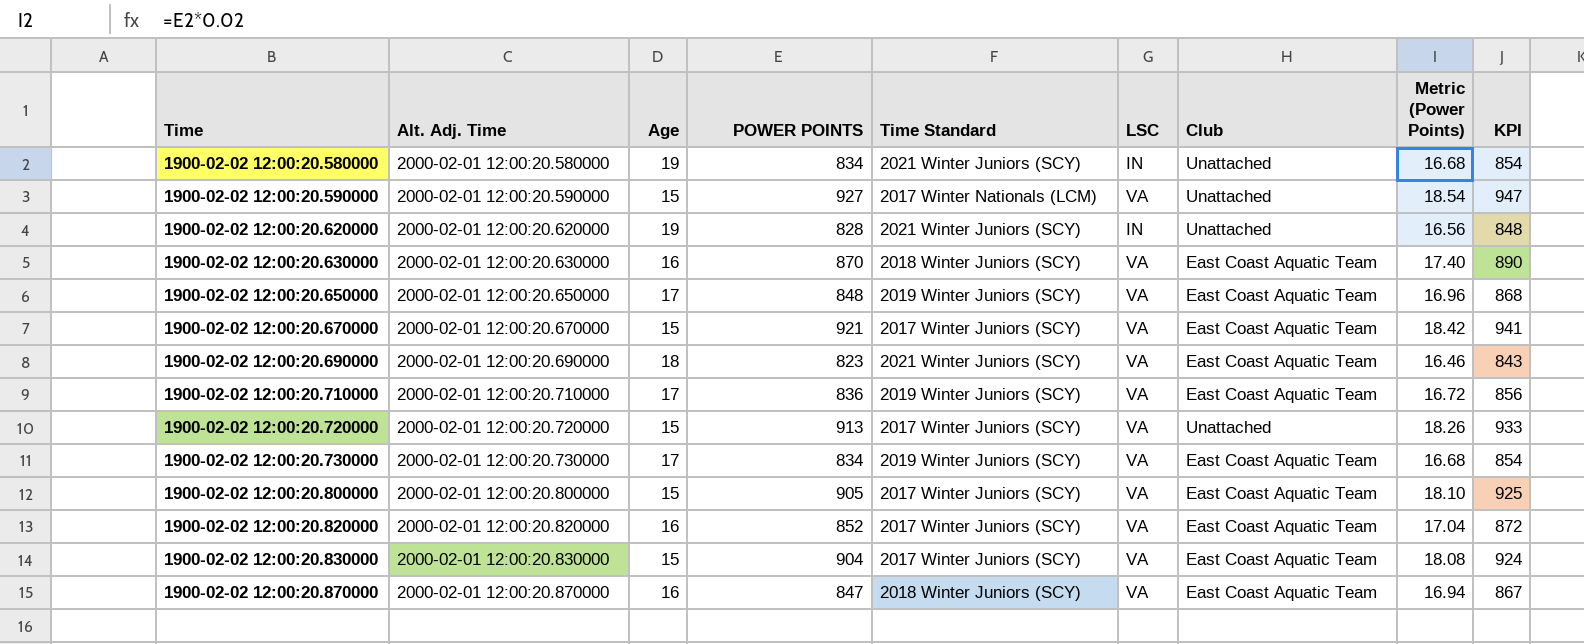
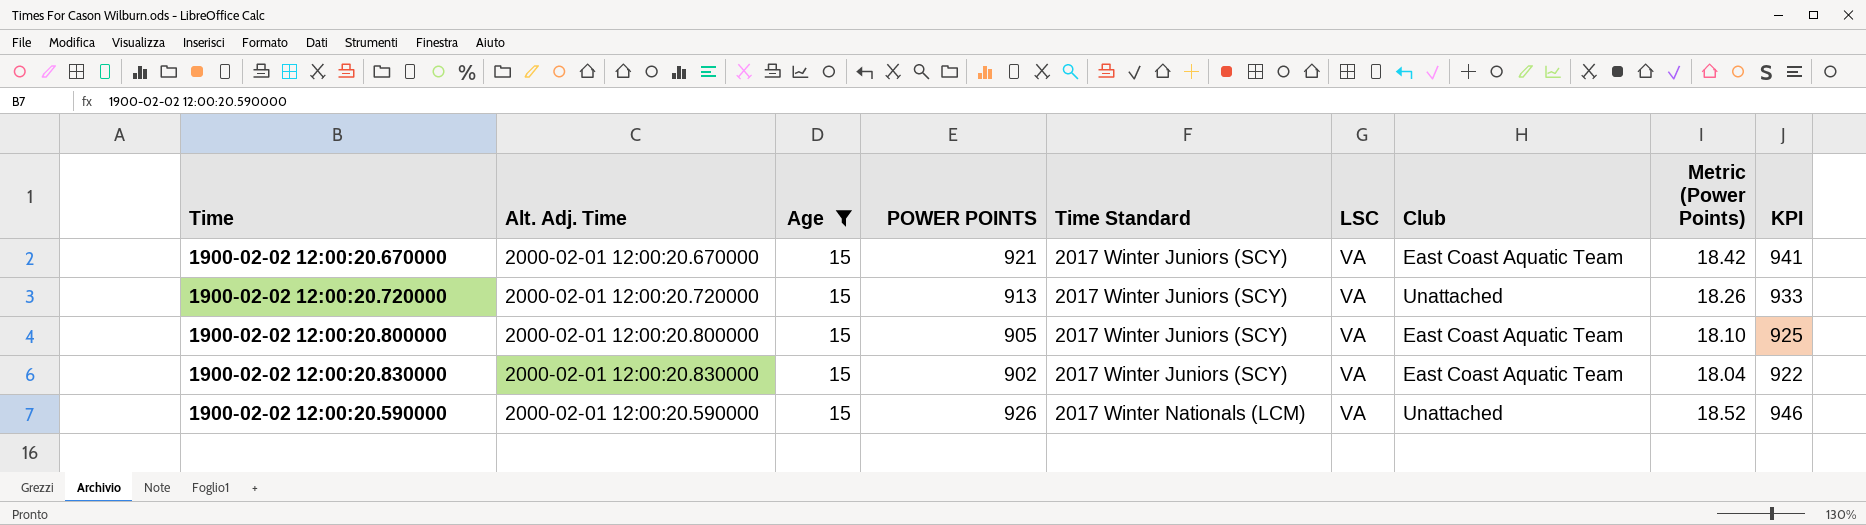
filter: none -> Age = 15
row order: Time ascending -> Time Standard ascending
1900-02-02 12:00:20.830000 | POWER POINTS: 904 -> 902
1900-02-02 12:00:20.830000 | Metric (Power Points): 18.08 -> 18.04
1900-02-02 12:00:20.830000 | KPI: 924 -> 922
1900-02-02 12:00:20.590000 | POWER POINTS: 927 -> 926
1900-02-02 12:00:20.590000 | Metric (Power Points): 18.54 -> 18.52
1900-02-02 12:00:20.590000 | KPI: 947 -> 946

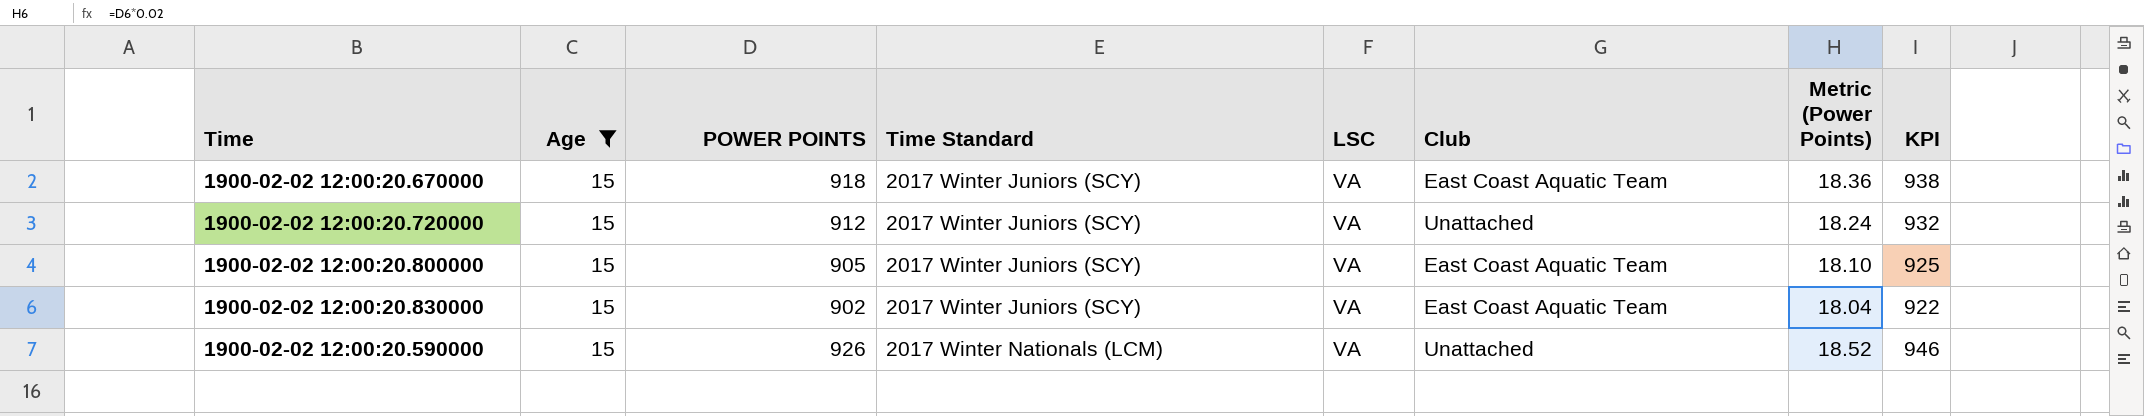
column Alt. Adj. Time | position: 2 -> none
1900-02-02 12:00:20.670000 | POWER POINTS: 921 -> 918
1900-02-02 12:00:20.670000 | Metric (Power Points): 18.42 -> 18.36
1900-02-02 12:00:20.670000 | KPI: 941 -> 938
1900-02-02 12:00:20.720000 | POWER POINTS: 913 -> 912
1900-02-02 12:00:20.720000 | Metric (Power Points): 18.26 -> 18.24
1900-02-02 12:00:20.720000 | KPI: 933 -> 932

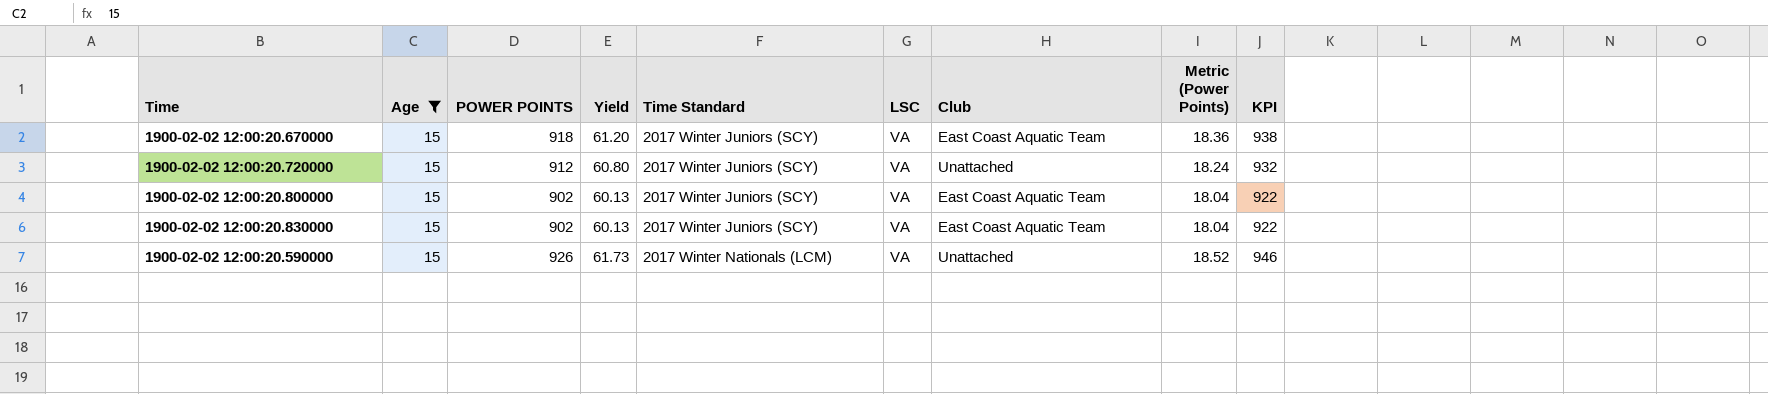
column Yield | formula: none -> [POWER POINTS] / [Age]
1900-02-02 12:00:20.800000 | POWER POINTS: 905 -> 902
1900-02-02 12:00:20.800000 | Metric (Power Points): 18.10 -> 18.04
1900-02-02 12:00:20.800000 | KPI: 925 -> 922

